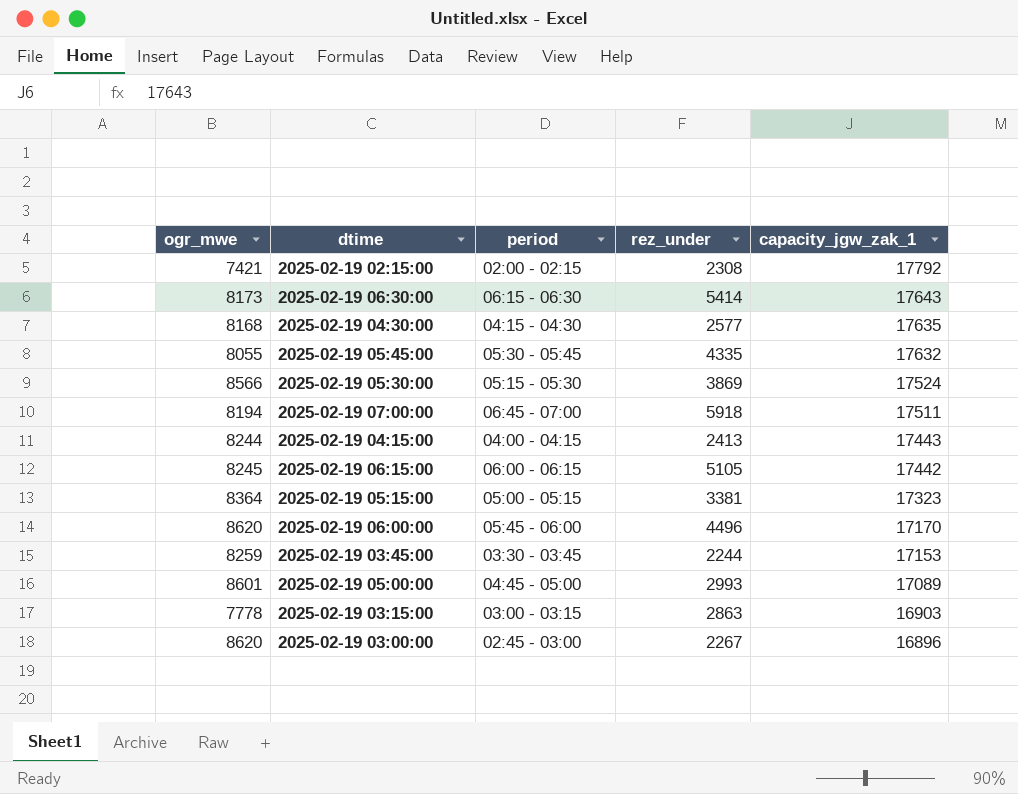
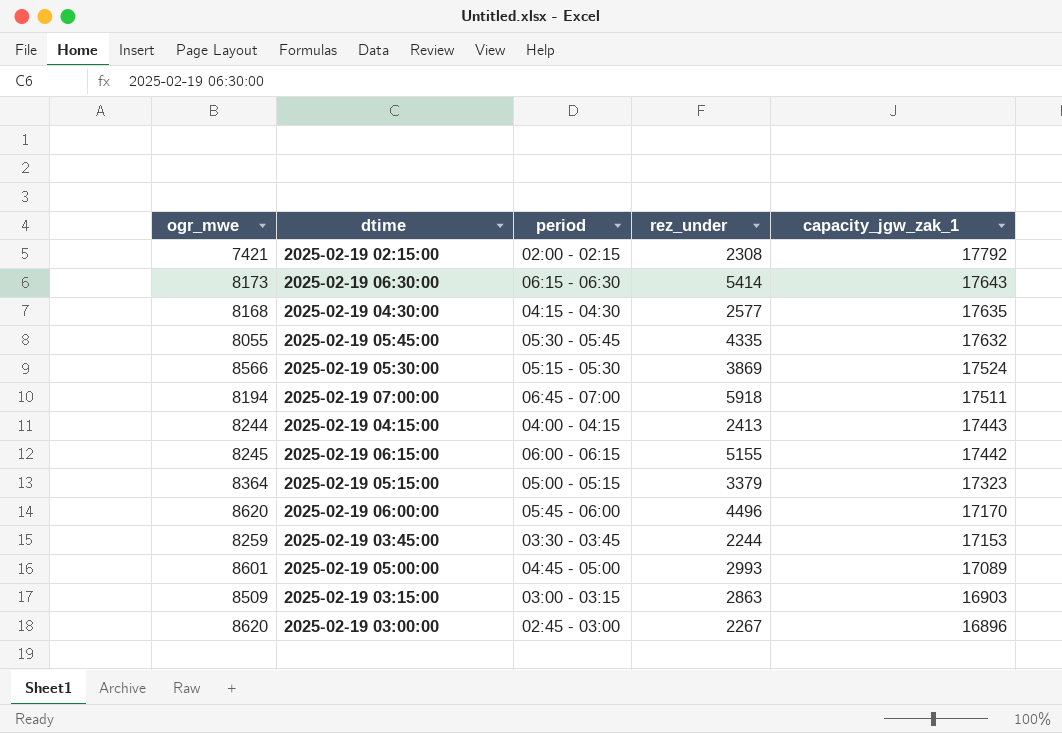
2025-02-19 06:15:00 | rez_under: 5105 -> 5155
2025-02-19 05:15:00 | rez_under: 3381 -> 3379
2025-02-19 03:15:00 | ogr_mwe: 7778 -> 8509

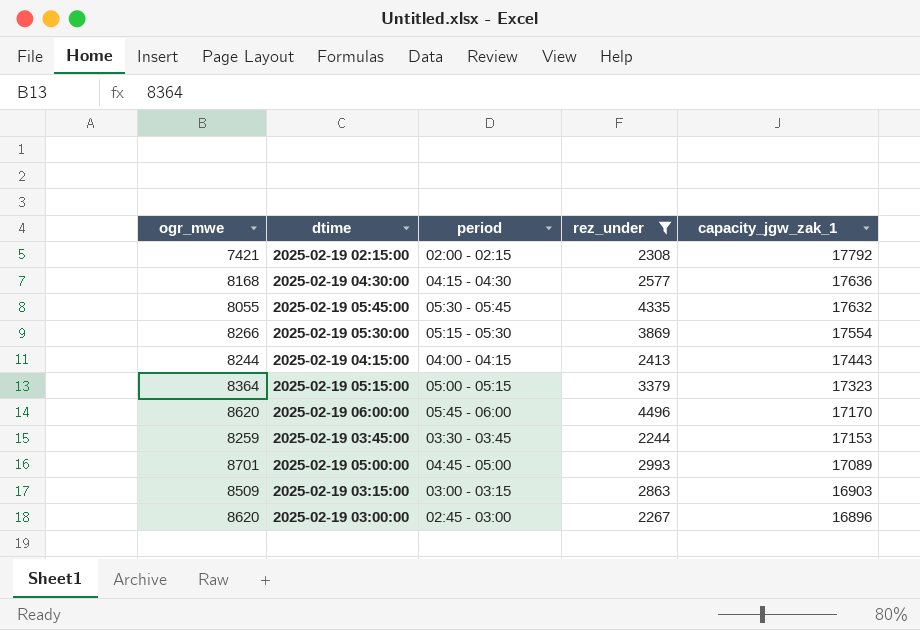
filter: none -> rez_under <= 4496
2025-02-19 04:30:00 | capacity_jgw_zak_1: 17635 -> 17636
2025-02-19 05:30:00 | ogr_mwe: 8566 -> 8266
2025-02-19 05:30:00 | capacity_jgw_zak_1: 17524 -> 17554
2025-02-19 05:00:00 | ogr_mwe: 8601 -> 8701

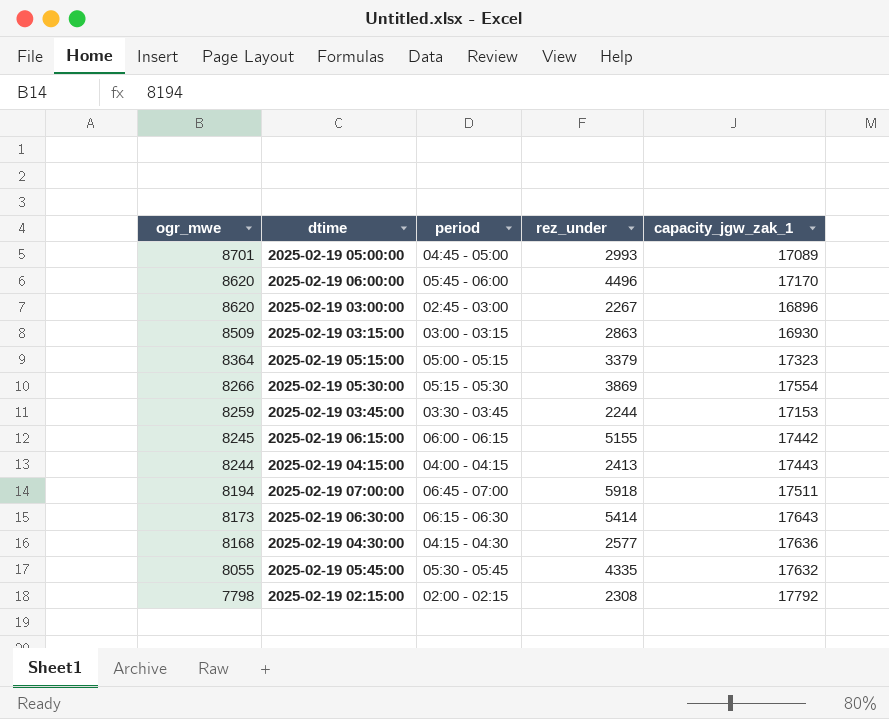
filter: rez_under <= 4496 -> none
row order: capacity_jgw_zak_1 descending -> ogr_mwe descending
2025-02-19 03:15:00 | capacity_jgw_zak_1: 16903 -> 16930
2025-02-19 02:15:00 | ogr_mwe: 7421 -> 7798

